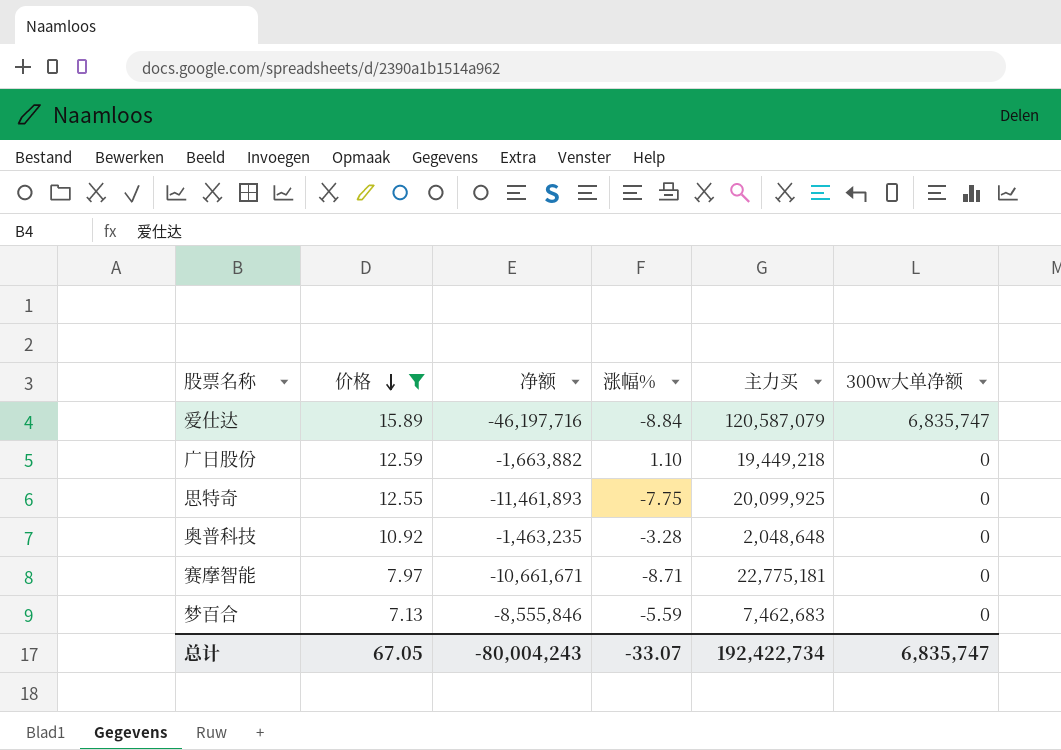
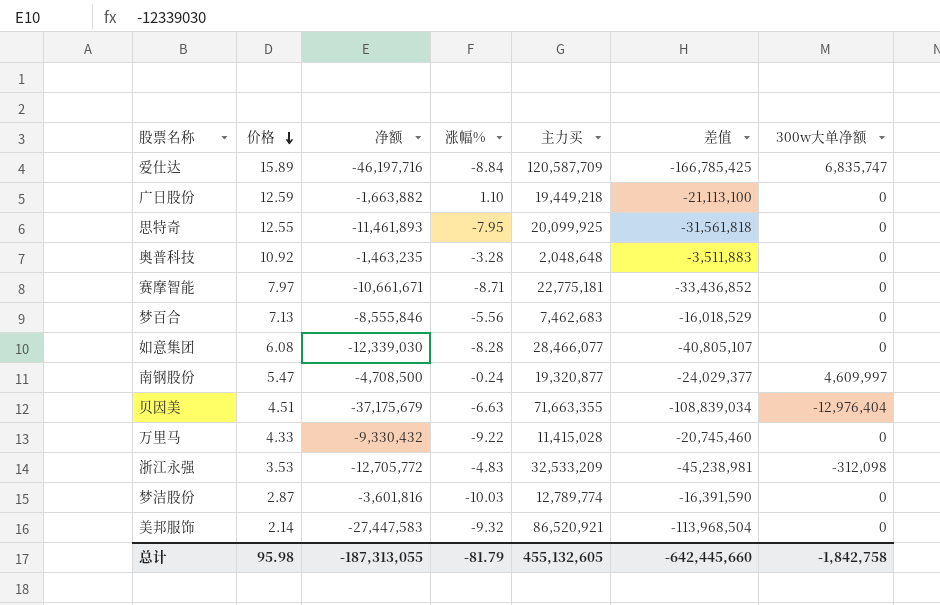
filter: 价格 >= 7.13 -> none
column 差值 | formula: none -> [净额] - [主力买]
爱仕达 | 主力买: 120,587,079 -> 120,587,709
思特奇 | 涨幅%: -7.75 -> -7.95
梦百合 | 涨幅%: -5.59 -> -5.56
总计 | 价格: 67.05 -> 95.98
总计 | 净额: -80,004,243 -> -187,313,055
总计 | 涨幅%: -33.07 -> -81.79
总计 | 主力买: 192,422,734 -> 455,132,605
总计 | 300w大单净额: 6,835,747 -> -1,842,758

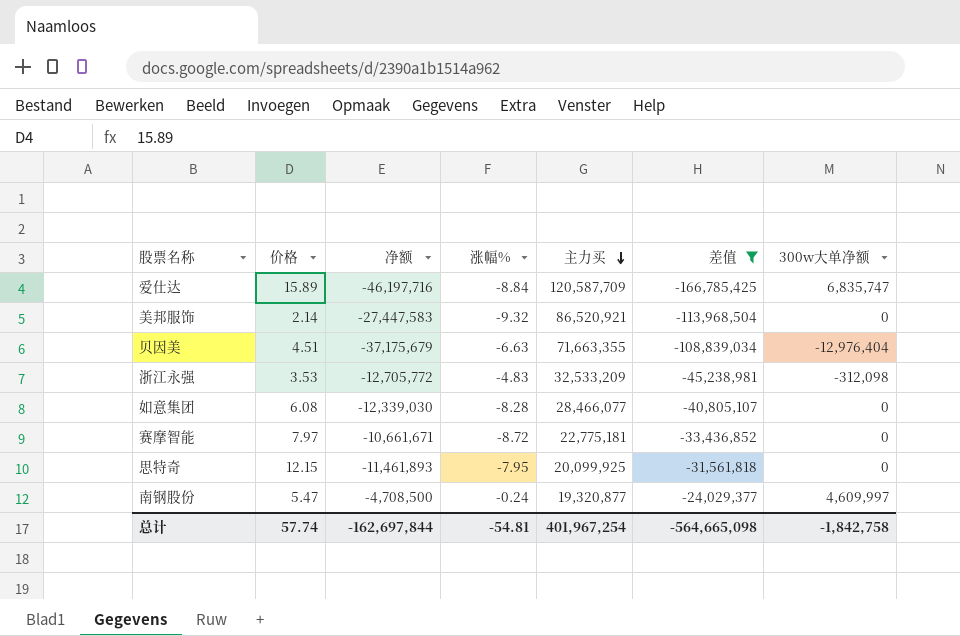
filter: none -> 差值 <= -24,029,377
row order: 价格 descending -> 主力买 descending
赛摩智能 | 涨幅%: -8.71 -> -8.72
思特奇 | 价格: 12.55 -> 12.15
总计 | 价格: 95.98 -> 57.74
总计 | 净额: -187,313,055 -> -162,697,844
总计 | 涨幅%: -81.79 -> -54.81
总计 | 主力买: 455,132,605 -> 401,967,254
总计 | 差值: -642,445,660 -> -564,665,098

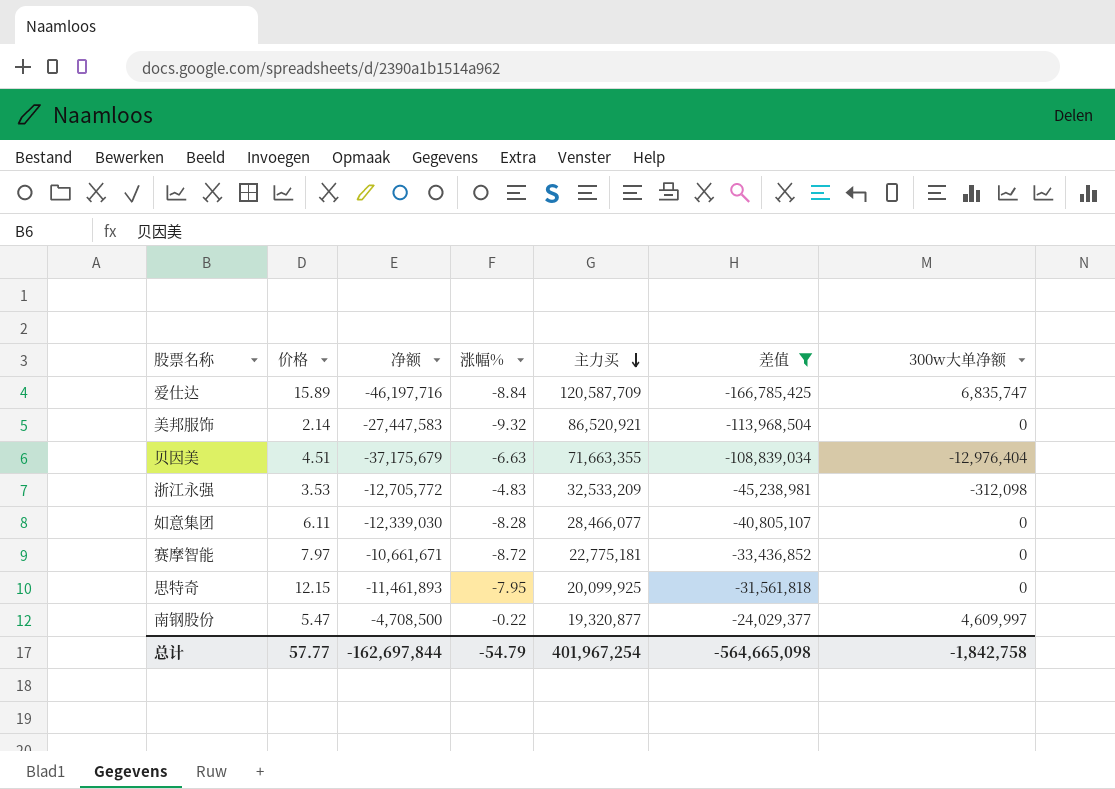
如意集团 | 价格: 6.08 -> 6.11
南钢股份 | 涨幅%: -0.24 -> -0.22
总计 | 价格: 57.74 -> 57.77
总计 | 涨幅%: -54.81 -> -54.79

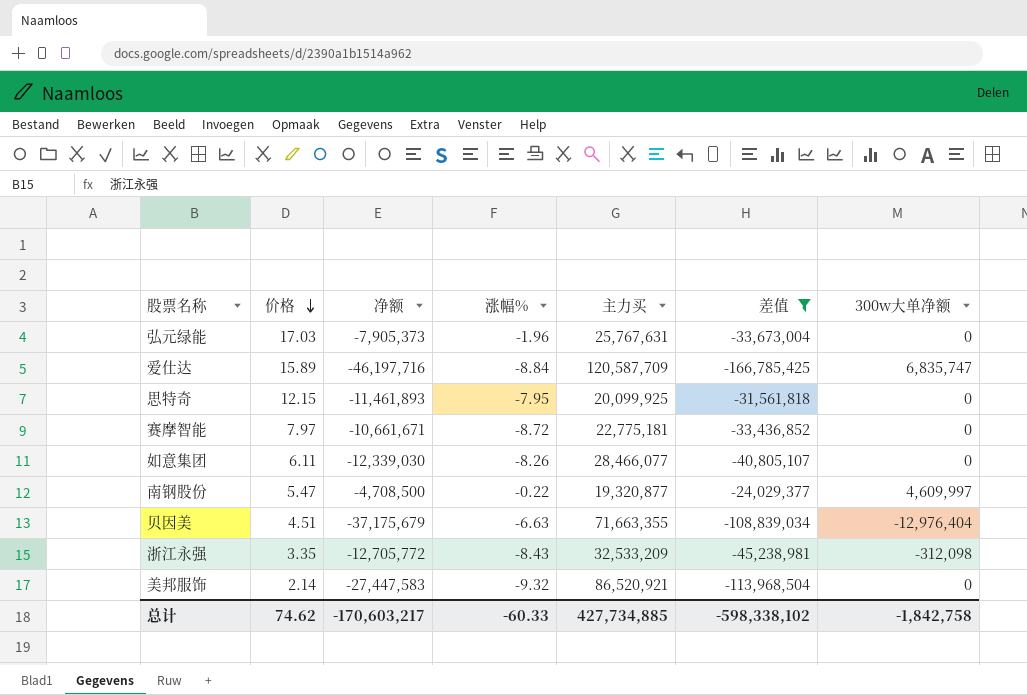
row order: 主力买 descending -> 价格 descending
row 弘元绿能: none -> 17.03 | -7,905,373 | -1.96 | 25,767,631 | -33,673,004 | 0
如意集团 | 涨幅%: -8.28 -> -8.26
浙江永强 | 价格: 3.53 -> 3.35
浙江永强 | 涨幅%: -4.83 -> -8.43
总计 | 价格: 57.77 -> 74.62
总计 | 净额: -162,697,844 -> -170,603,217
总计 | 涨幅%: -54.79 -> -60.33
总计 | 主力买: 401,967,254 -> 427,734,885
总计 | 差值: -564,665,098 -> -598,338,102

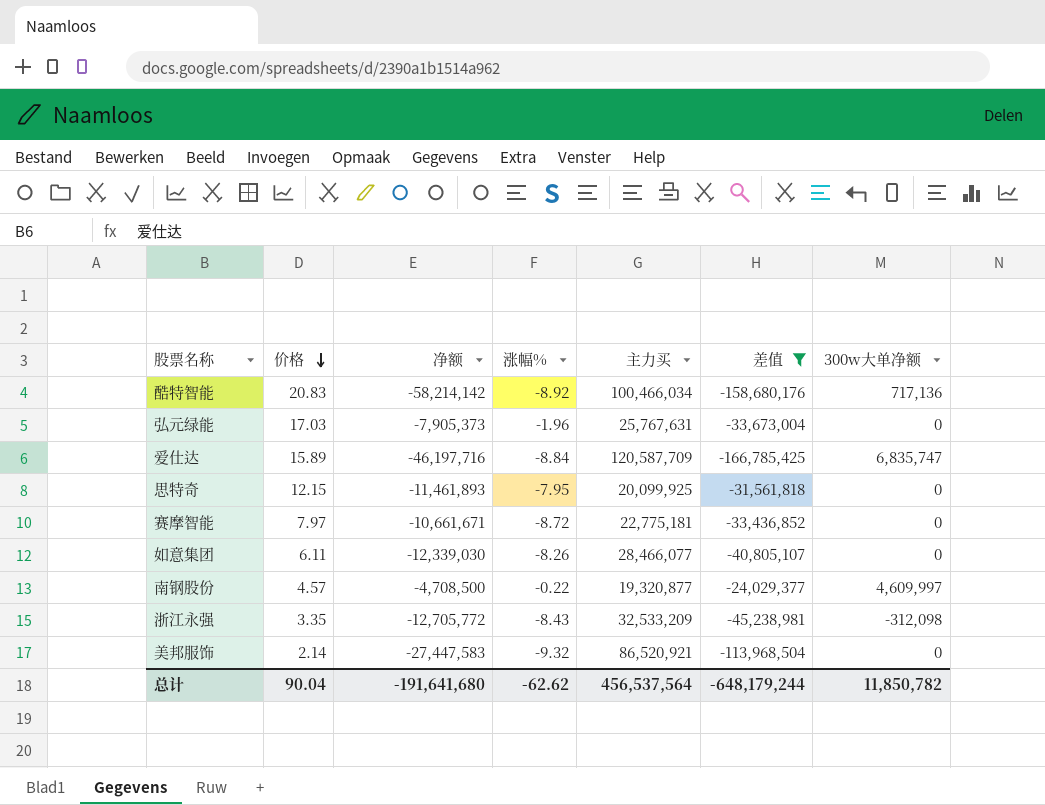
row 贝因美: 4.51 | -37,175,679 | -6.63 | 71,663,355 | -108,839,034 | -12,976,404 -> none
row 酷特智能: none -> 20.83 | -58,214,142 | -8.92 | 100,466,034 | -158,680,176 | 717,136
南钢股份 | 价格: 5.47 -> 4.57
总计 | 价格: 74.62 -> 90.04
总计 | 净额: -170,603,217 -> -191,641,680
总计 | 涨幅%: -60.33 -> -62.62
总计 | 主力买: 427,734,885 -> 456,537,564
总计 | 差值: -598,338,102 -> -648,179,244
总计 | 300w大单净额: -1,842,758 -> 11,850,782

